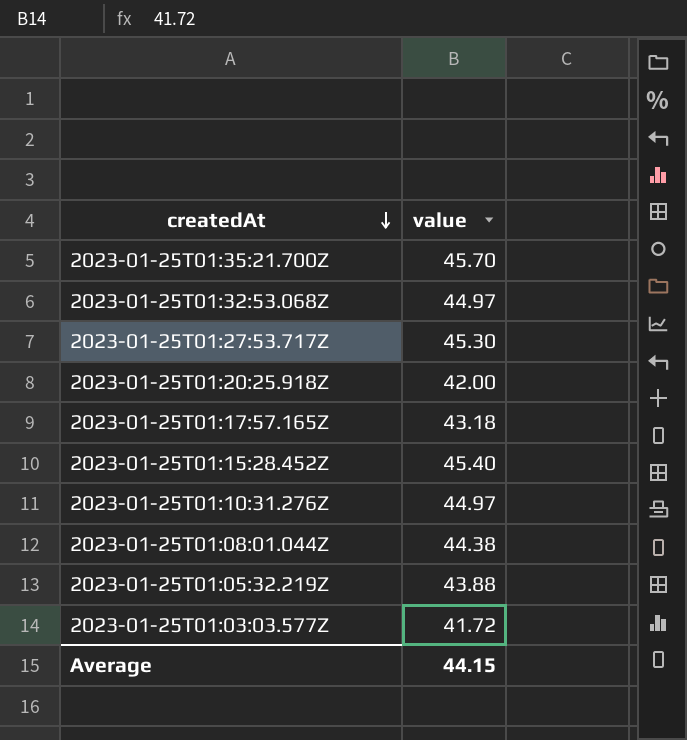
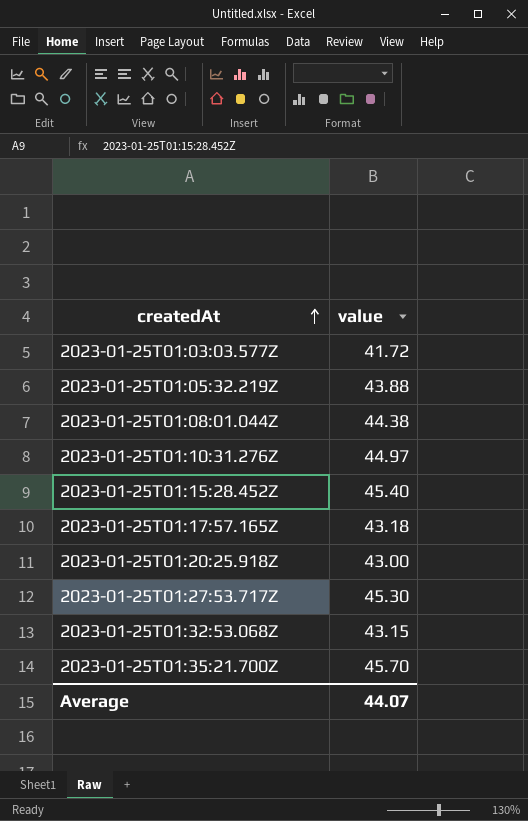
row order: createdAt descending -> createdAt ascending
2023-01-25T01:20:25.918Z | value: 42.00 -> 43.00
2023-01-25T01:32:53.068Z | value: 44.97 -> 43.15
Average | value: 44.15 -> 44.07

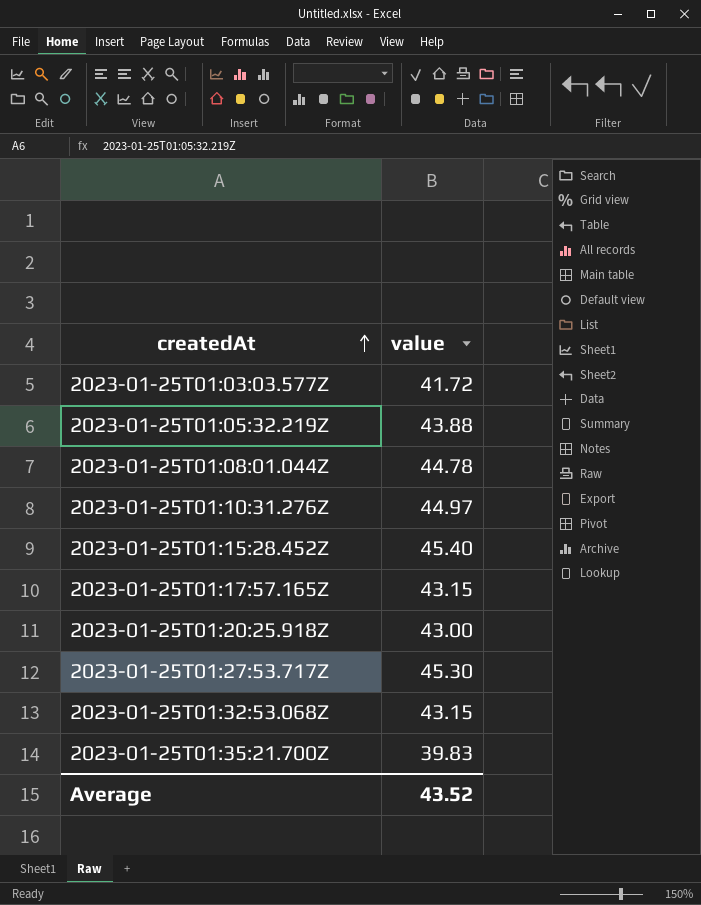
2023-01-25T01:08:01.044Z | value: 44.38 -> 44.78
2023-01-25T01:17:57.165Z | value: 43.18 -> 43.15
2023-01-25T01:35:21.700Z | value: 45.70 -> 39.83
Average | value: 44.07 -> 43.52

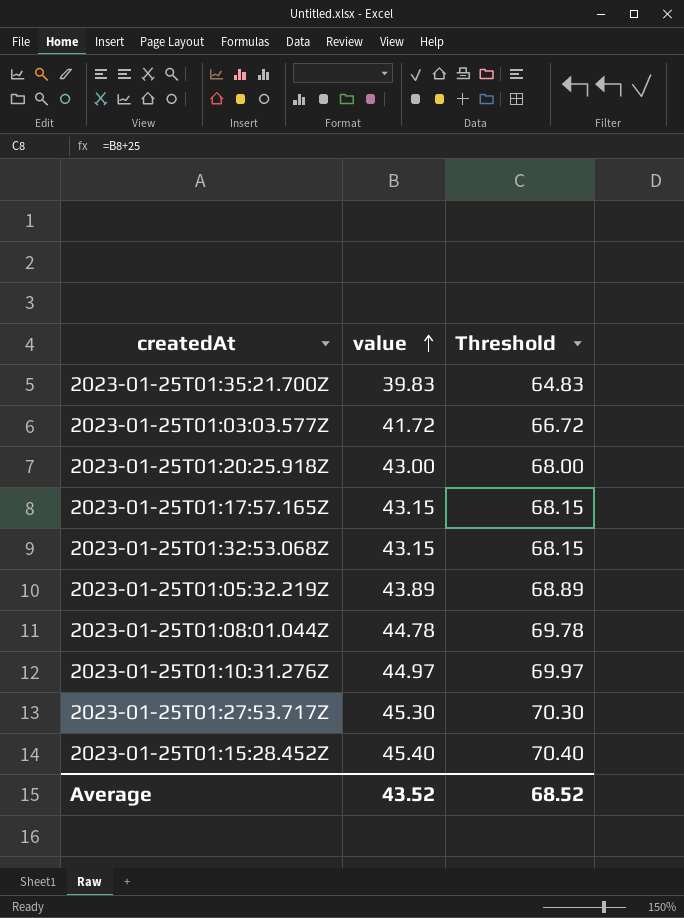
row order: createdAt ascending -> value ascending
column Threshold | formula: none -> [value] + 25
2023-01-25T01:05:32.219Z | value: 43.88 -> 43.89

